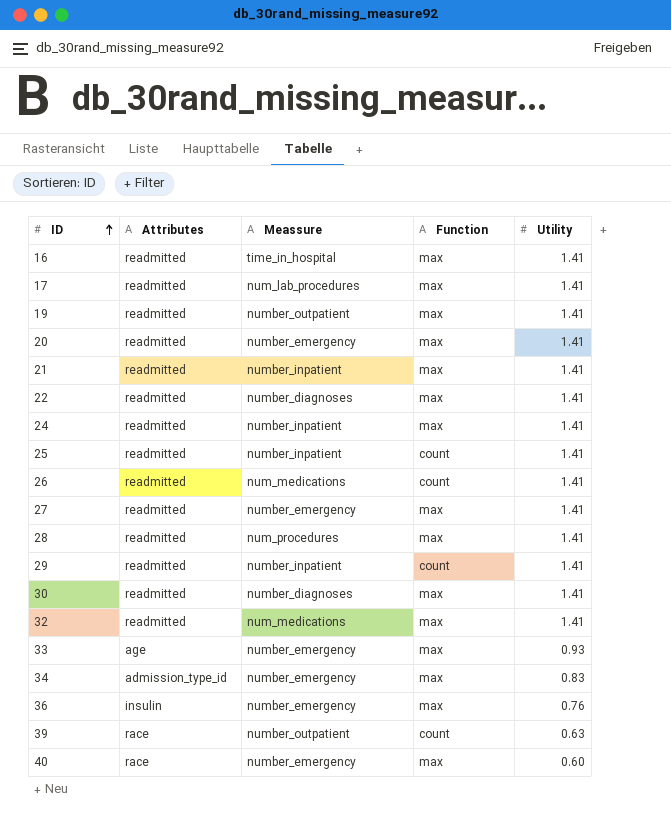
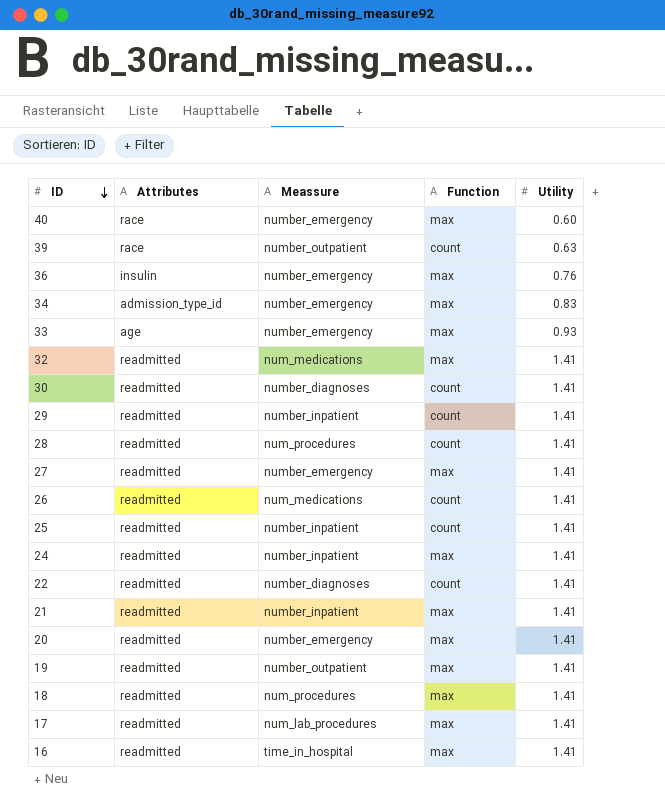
row order: ID ascending -> ID descending
30 | Function: max -> count
28 | Function: max -> count
22 | Function: max -> count
row 18: none -> readmitted | num_procedures | max | 1.41

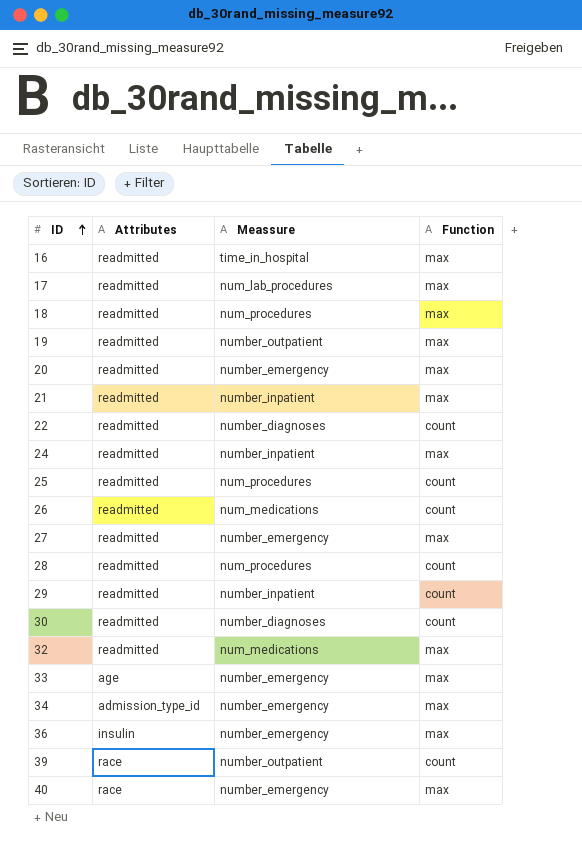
row order: ID descending -> ID ascending
column Utility | position: 5 -> none
25 | Meassure: number_inpatient -> num_procedures

